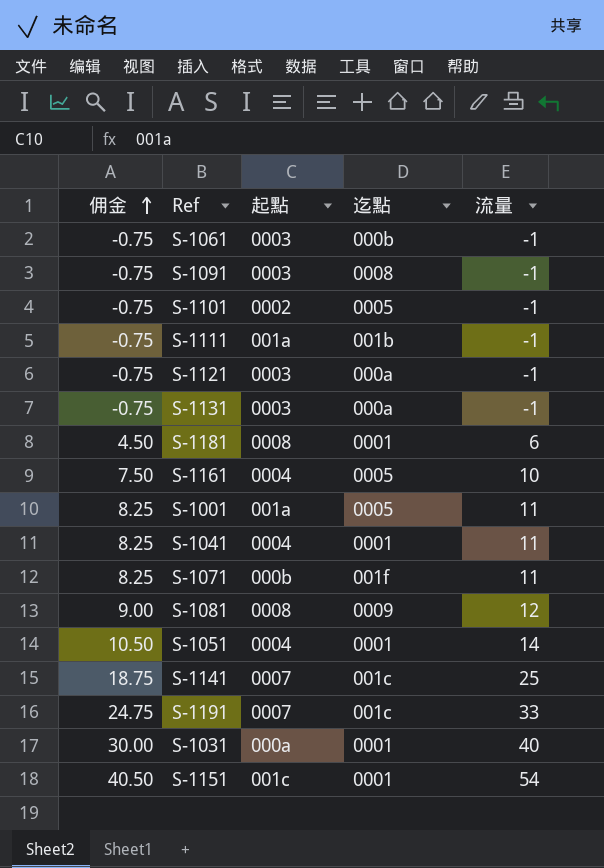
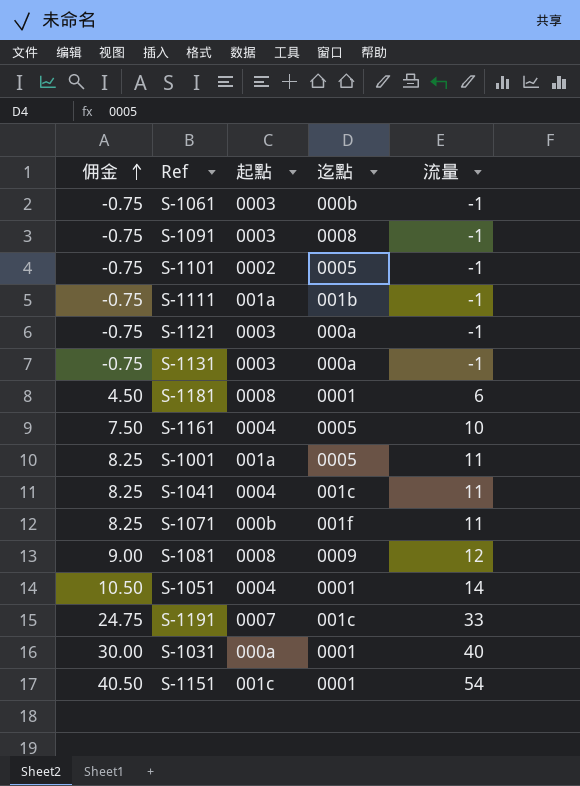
row S-1141: 18.75 | 0007 | 001c | 25 -> none
S-1041 | 迄點: 0001 -> 001c

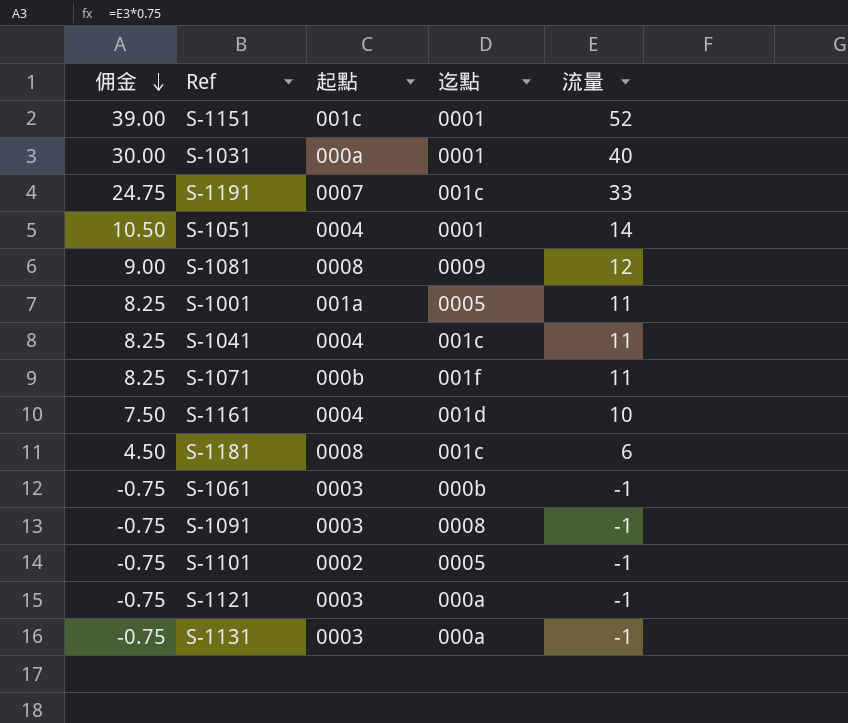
row order: 佣金 ascending -> 佣金 descending
row S-1111: -0.75 | 001a | 001b | -1 -> none
S-1151 | 佣金: 40.50 -> 39.00
S-1151 | 流量: 54 -> 52
S-1161 | 迄點: 0005 -> 001d
S-1181 | 迄點: 0001 -> 001c

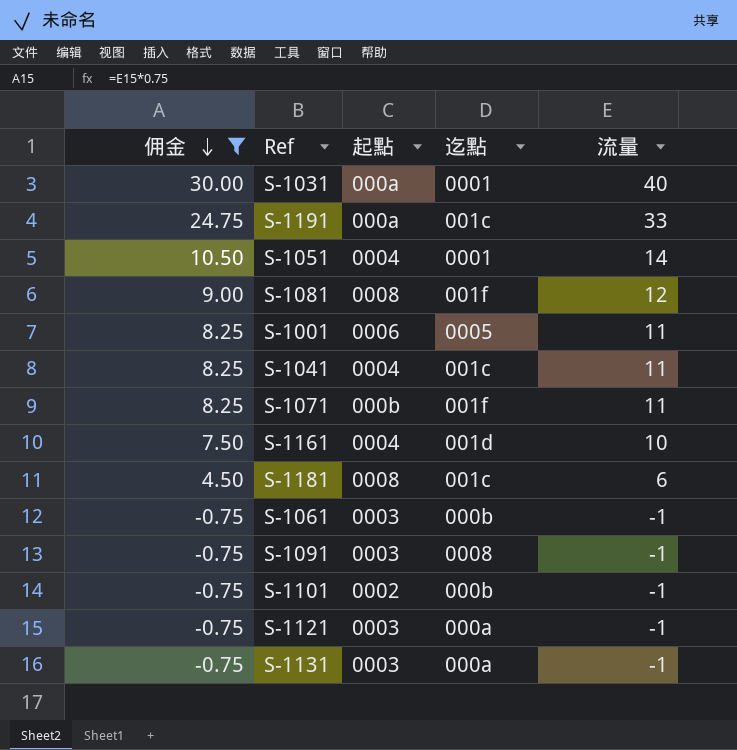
filter: none -> 佣金 != 39.00
S-1191 | 起點: 0007 -> 000a
S-1081 | 迄點: 0009 -> 001f
S-1001 | 起點: 001a -> 0006
S-1101 | 迄點: 0005 -> 000b

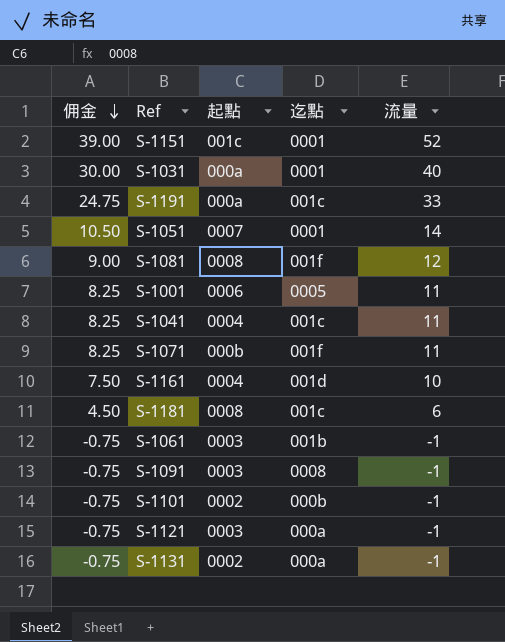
filter: 佣金 != 39.00 -> none
S-1051 | 起點: 0004 -> 0007
S-1061 | 迄點: 000b -> 001b
S-1131 | 起點: 0003 -> 0002

